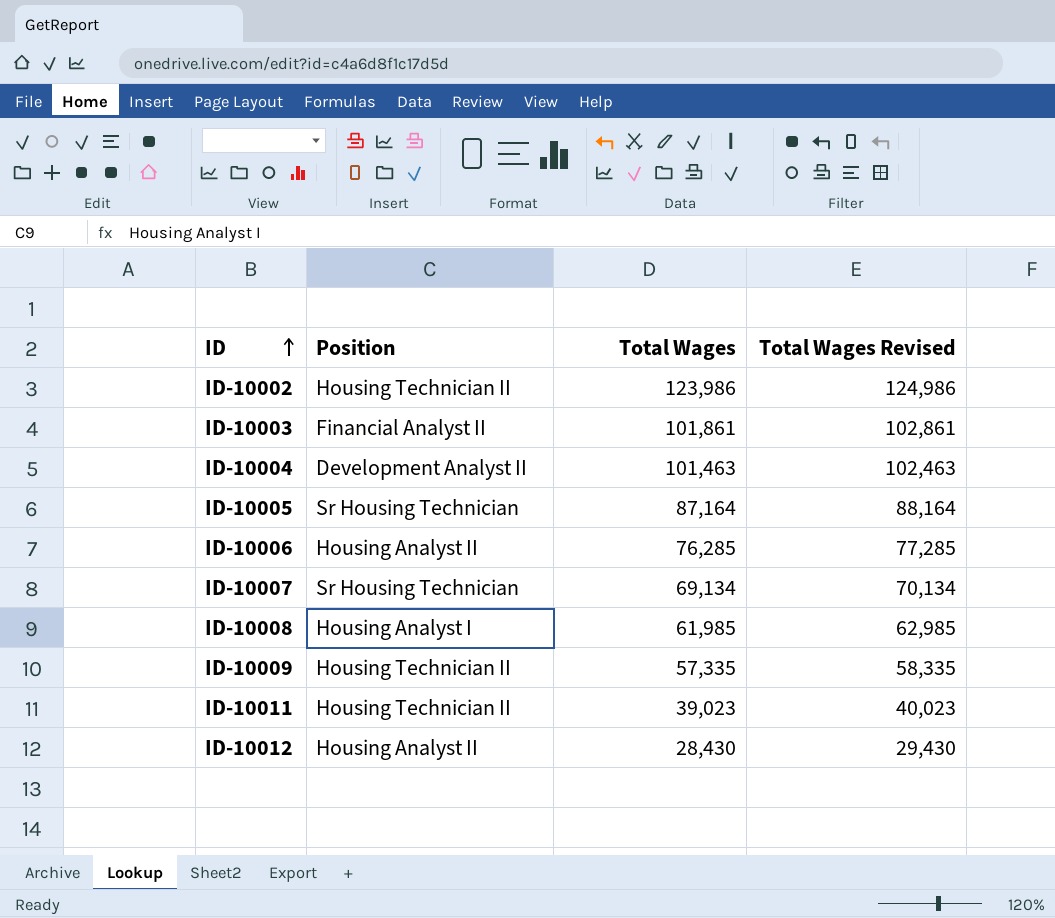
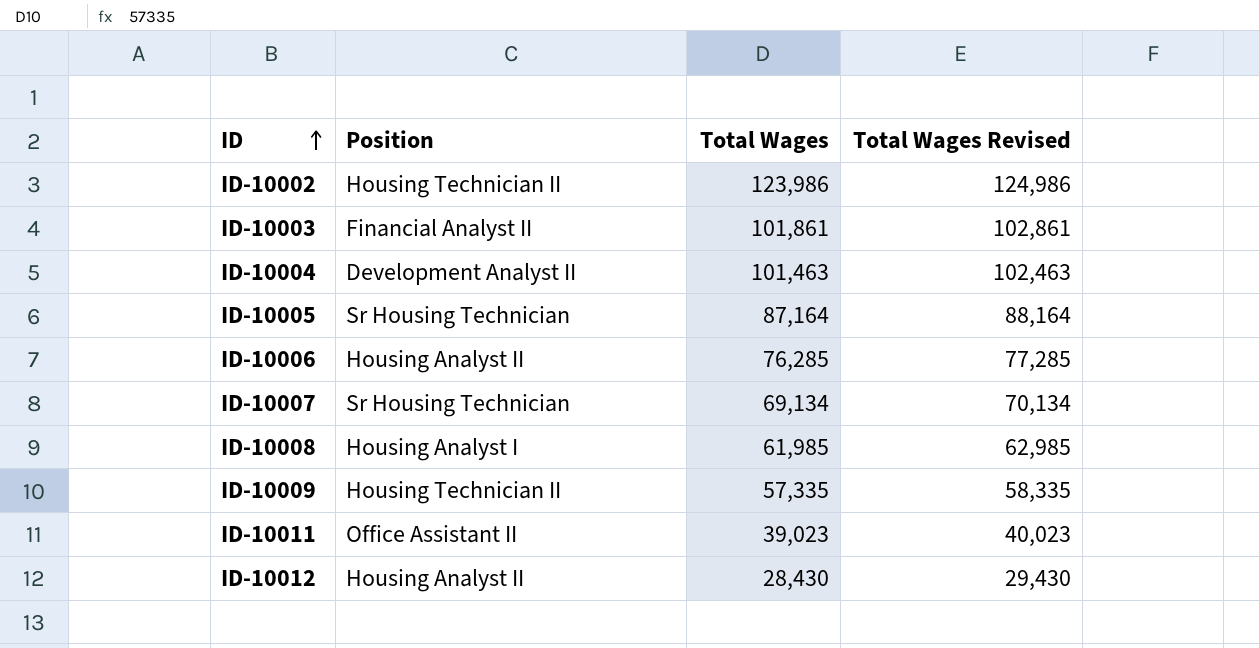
ID-10011 | Position: Housing Technician II -> Office Assistant II

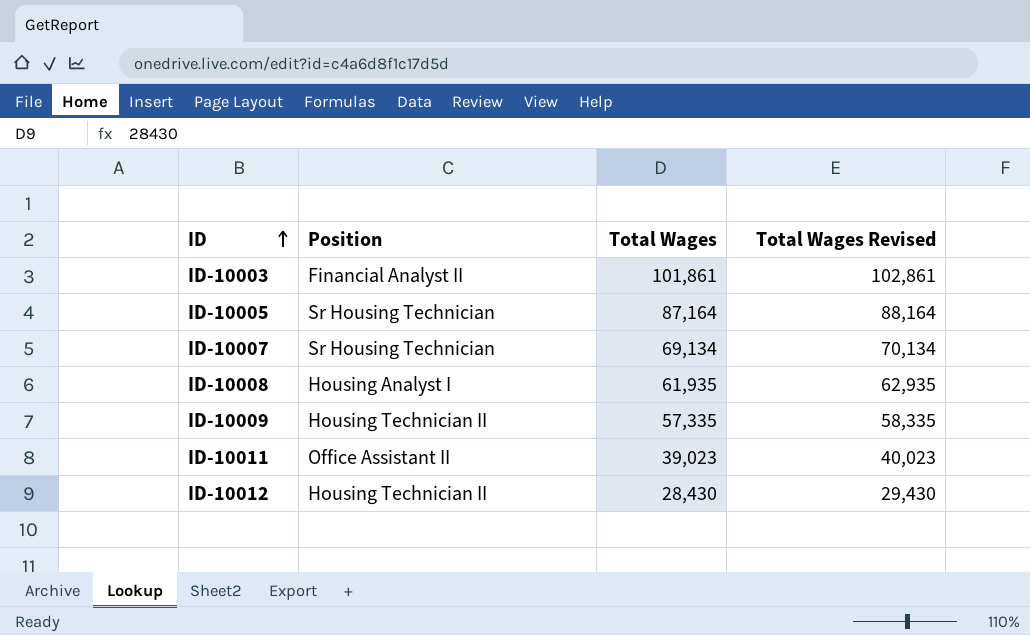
row ID-10002: Housing Technician II | 123,986 | 124,986 -> none
row ID-10004: Development Analyst II | 101,463 | 102,463 -> none
row ID-10006: Housing Analyst II | 76,285 | 77,285 -> none
ID-10008 | Total Wages: 61,985 -> 61,935
ID-10008 | Total Wages Revised: 62,985 -> 62,935
ID-10012 | Position: Housing Analyst II -> Housing Technician II

